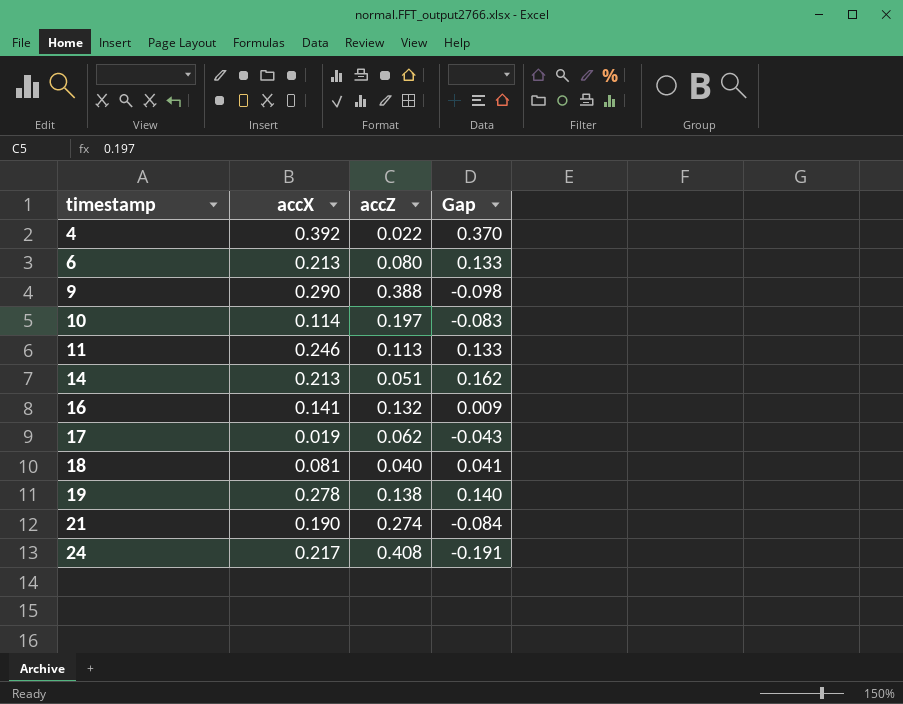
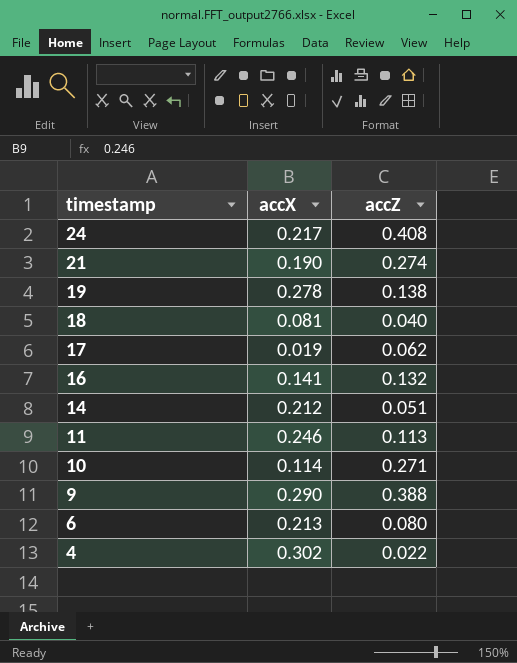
row order: timestamp ascending -> timestamp descending
column Gap | formula: [accX] - [accZ] -> none
14 | accX: 0.213 -> 0.212
10 | accZ: 0.197 -> 0.271
4 | accX: 0.392 -> 0.302

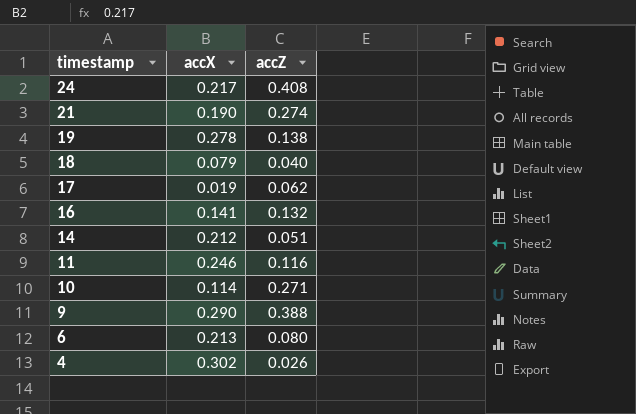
18 | accX: 0.081 -> 0.079
11 | accZ: 0.113 -> 0.116
4 | accZ: 0.022 -> 0.026

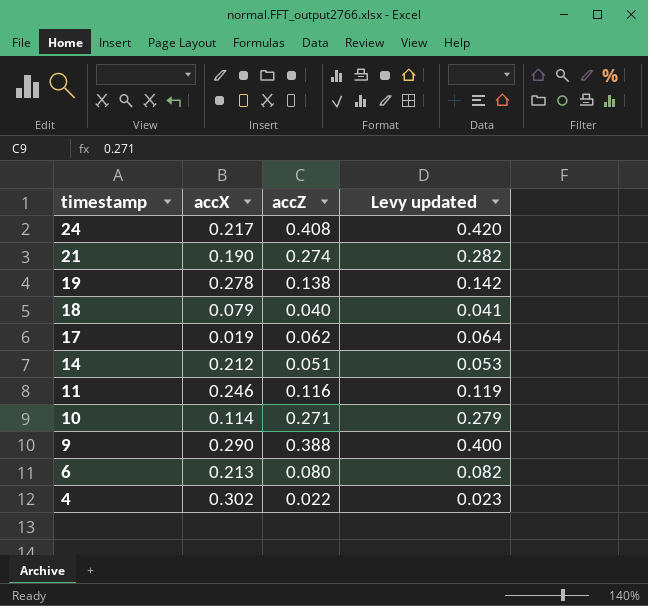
column Levy updated | formula: none -> [accZ] * 1.03
row 16: 0.141 | 0.132 -> none
4 | accZ: 0.026 -> 0.022

